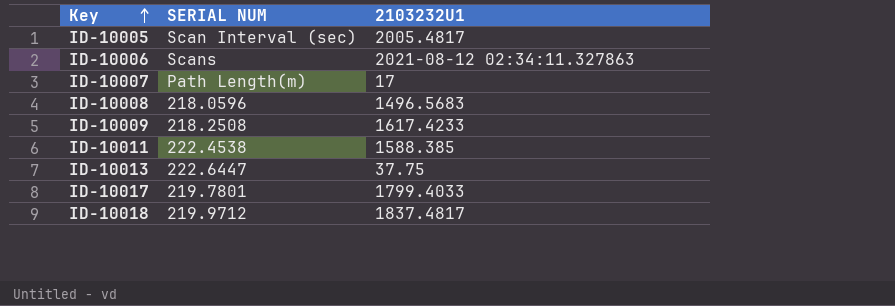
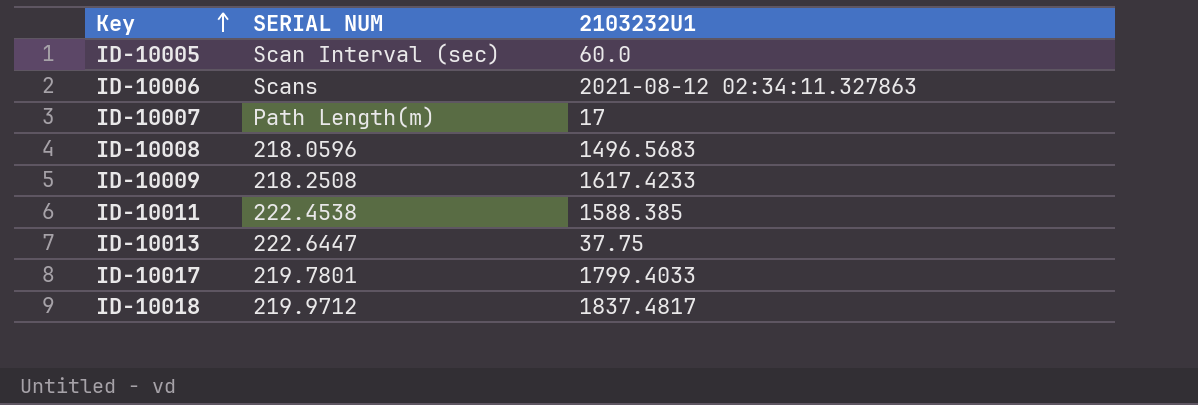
ID-10005 | 2103232U1: 2005.4817 -> 60.0

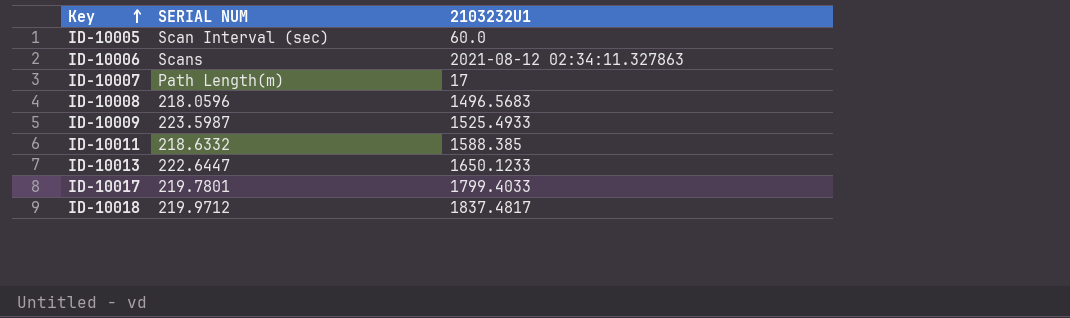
ID-10009 | SERIAL NUM: 218.2508 -> 223.5987
ID-10009 | 2103232U1: 1617.4233 -> 1525.4933
ID-10011 | SERIAL NUM: 222.4538 -> 218.6332
ID-10013 | 2103232U1: 37.75 -> 1650.1233

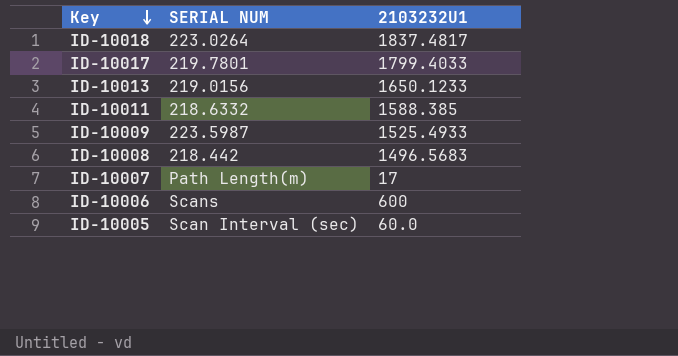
row order: Key ascending -> Key descending
ID-10018 | SERIAL NUM: 219.9712 -> 223.0264
ID-10013 | SERIAL NUM: 222.6447 -> 219.0156
ID-10008 | SERIAL NUM: 218.0596 -> 218.442
ID-10006 | 2103232U1: 2021-08-12 02:34:11.327863 -> 600

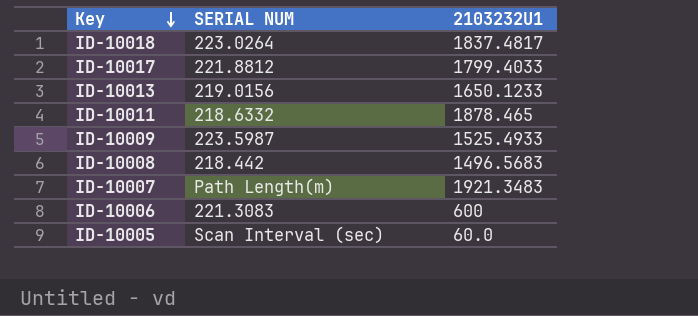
ID-10017 | SERIAL NUM: 219.7801 -> 221.8812
ID-10011 | 2103232U1: 1588.385 -> 1878.465
ID-10007 | 2103232U1: 17 -> 1921.3483
ID-10006 | SERIAL NUM: Scans -> 221.3083

